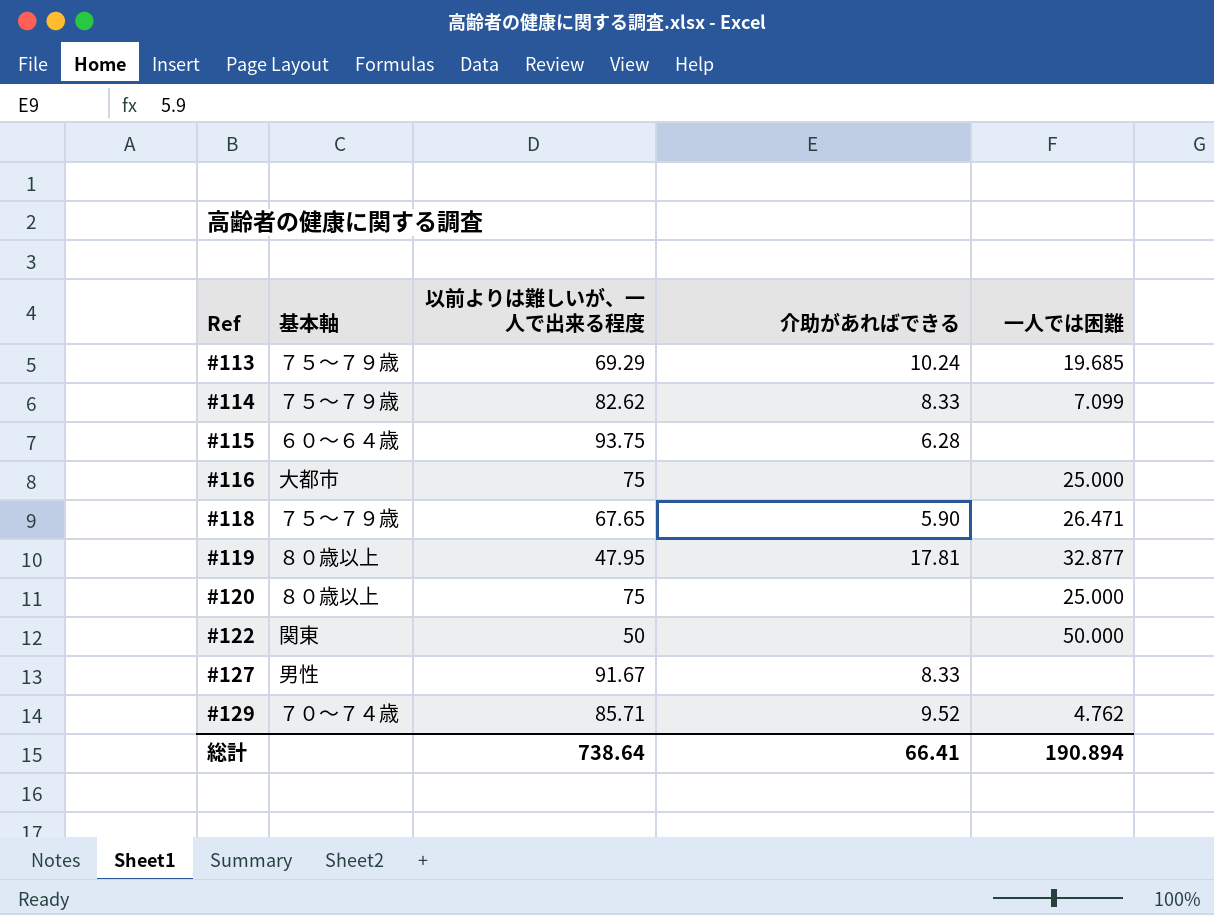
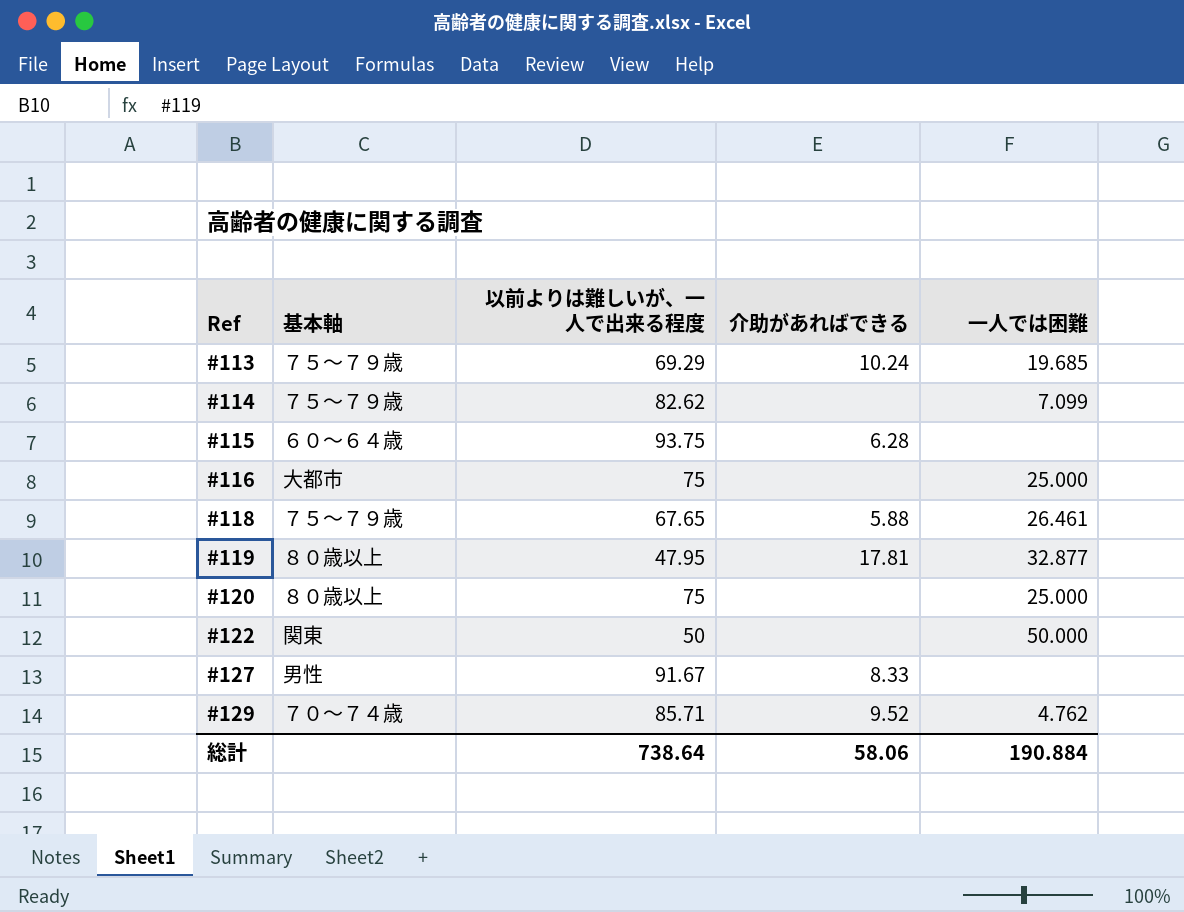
#114 | 介助があればできる: 8.33 -> none
#118 | 介助があればできる: 5.90 -> 5.88
#118 | 一人では困難: 26.471 -> 26.461
総計 | 介助があればできる: 66.41 -> 58.06
総計 | 一人では困難: 190.894 -> 190.884

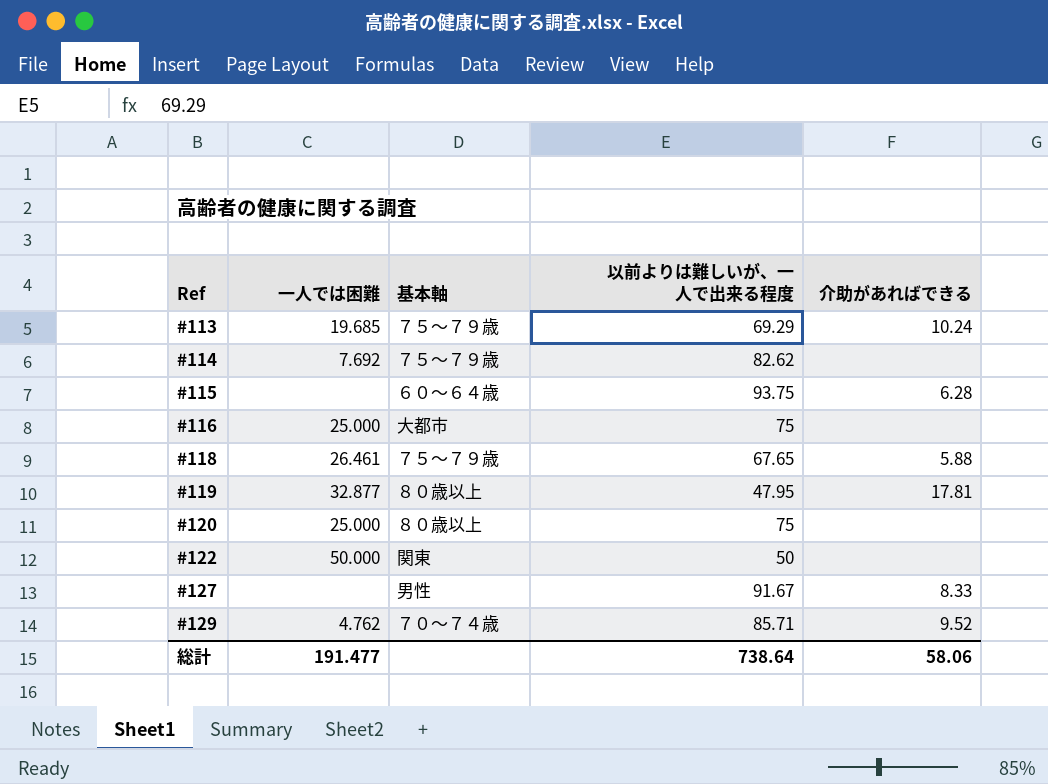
column 一人では困難 | position: 5 -> 2
#114 | 一人では困難: 7.099 -> 7.692
総計 | 一人では困難: 190.884 -> 191.477

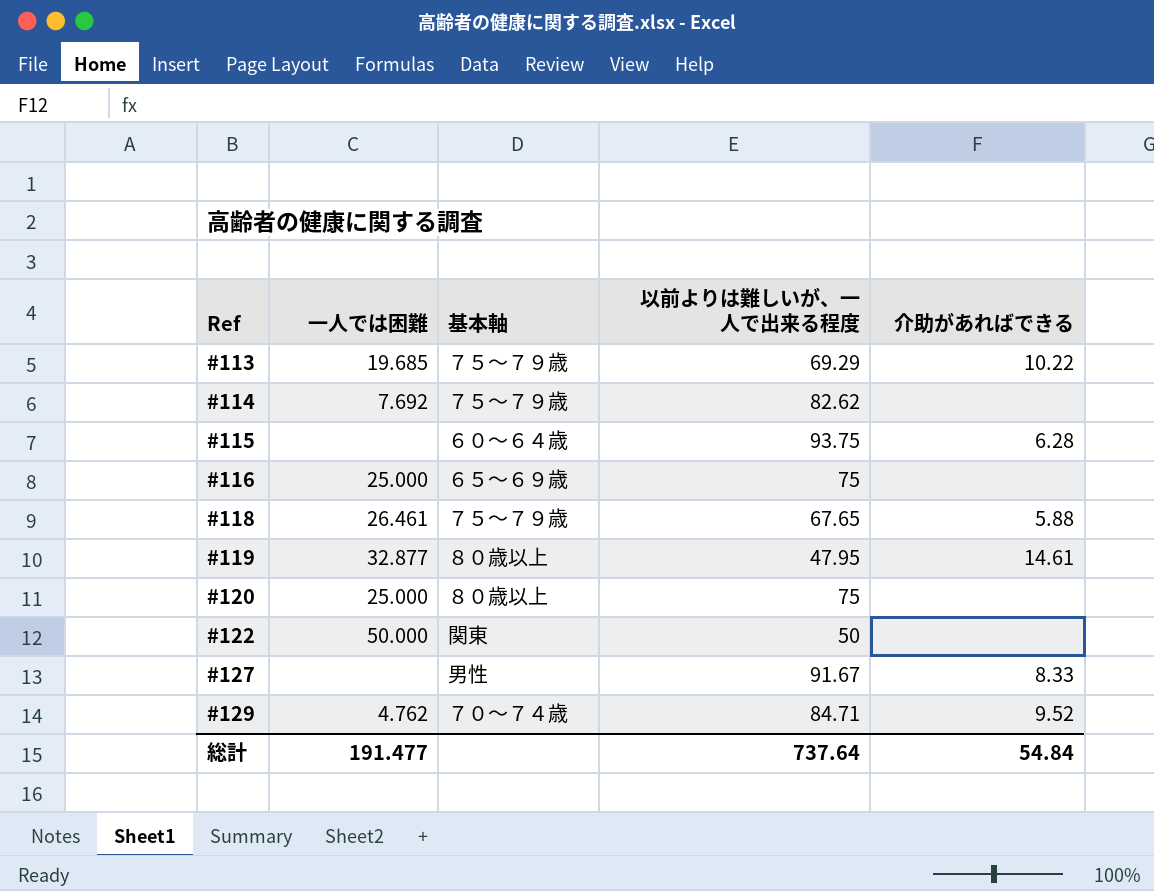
#113 | 介助があればできる: 10.24 -> 10.22
#116 | 基本軸: 大都市 -> ６５～６９歳
#119 | 介助があればできる: 17.81 -> 14.61
#129 | 以前よりは難しいが、一人で出来る程度: 85.71 -> 84.71
総計 | 以前よりは難しいが、一人で出来る程度: 738.64 -> 737.64
総計 | 介助があればできる: 58.06 -> 54.84

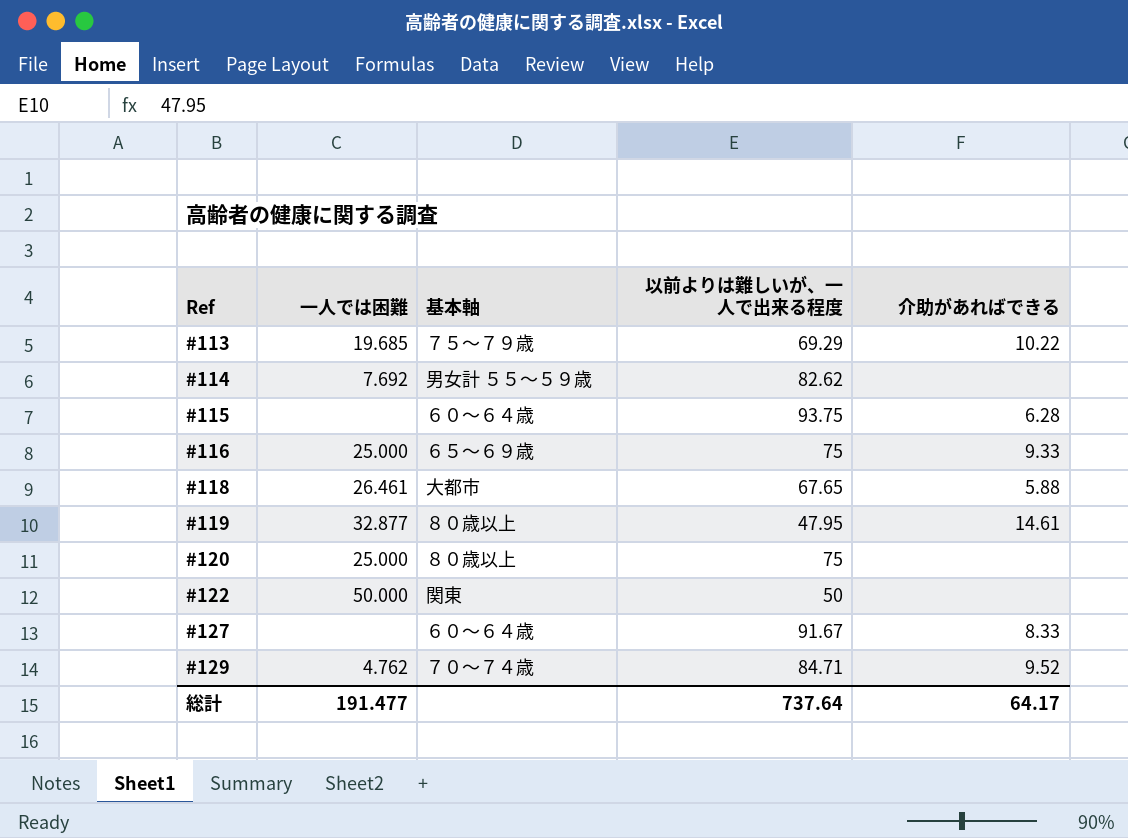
#114 | 基本軸: ７５～７９歳 -> 男女計 ５５～５９歳
#116 | 介助があればできる: none -> 9.33
#118 | 基本軸: ７５～７９歳 -> 大都市
#127 | 基本軸: 男性 -> ６０～６４歳
総計 | 介助があればできる: 54.84 -> 64.17

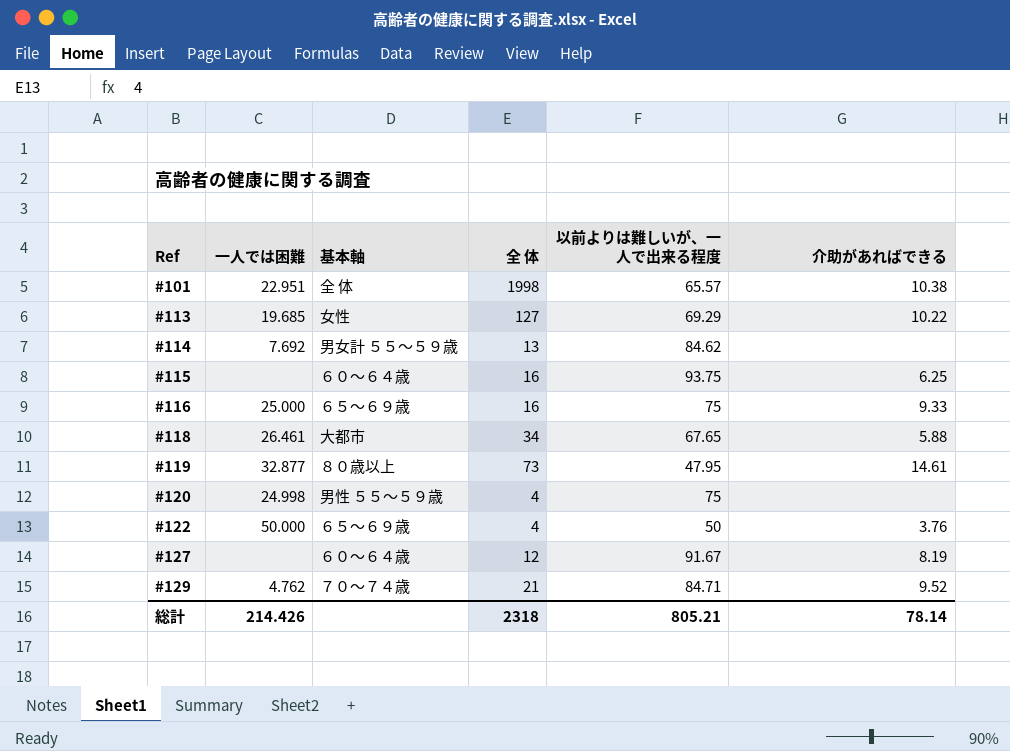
column 全 体 | position: none -> 4
row #101: none -> 22.951 | 全 体 | 1998 | 65.57 | 10.38
#113 | 基本軸: ７５～７９歳 -> 女性
#114 | 以前よりは難しいが、一人で出来る程度: 82.62 -> 84.62
#115 | 介助があればできる: 6.28 -> 6.25
#120 | 一人では困難: 25.000 -> 24.998
#120 | 基本軸: ８０歳以上 -> 男性 ５５～５９歳
#122 | 基本軸: 関東 -> ６５～６９歳
#122 | 介助があればできる: none -> 3.76
#127 | 介助があればできる: 8.33 -> 8.19
総計 | 一人では困難: 191.477 -> 214.426
総計 | 以前よりは難しいが、一人で出来る程度: 737.64 -> 805.21
総計 | 介助があればできる: 64.17 -> 78.14

